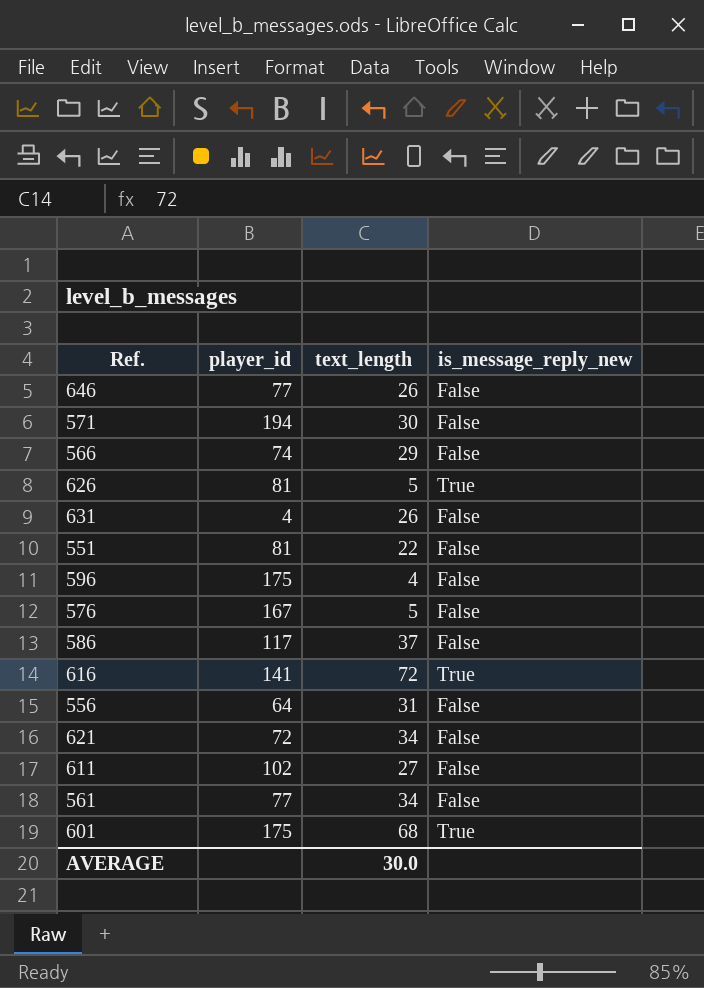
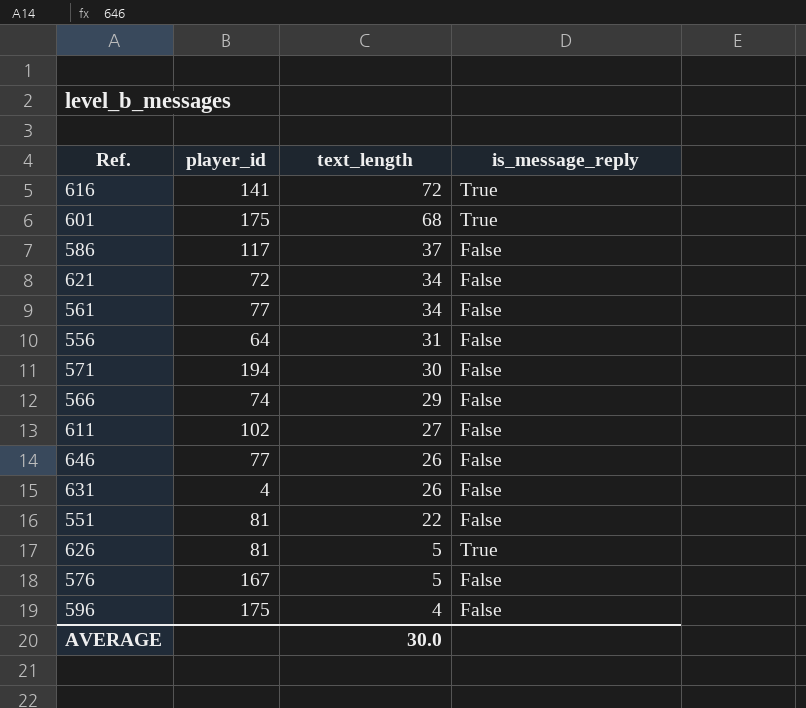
row order: none -> text_length descending
column name: is_message_reply_new -> is_message_reply

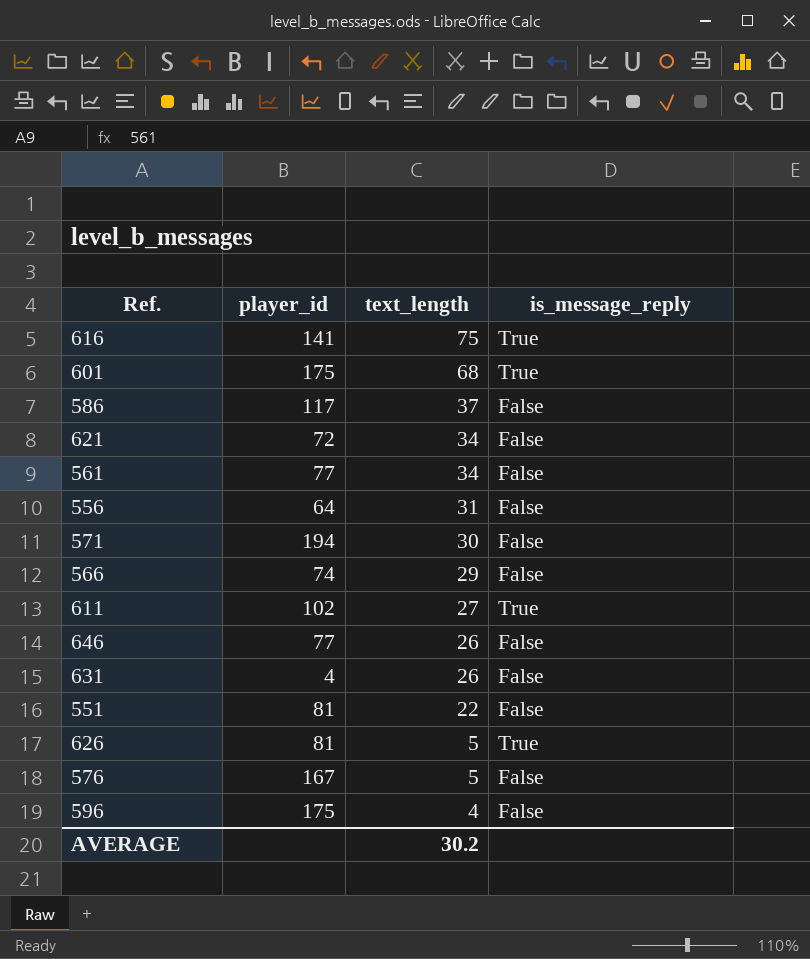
616 | text_length: 72 -> 75
611 | is_message_reply: False -> True
AVERAGE | text_length: 30.0 -> 30.2

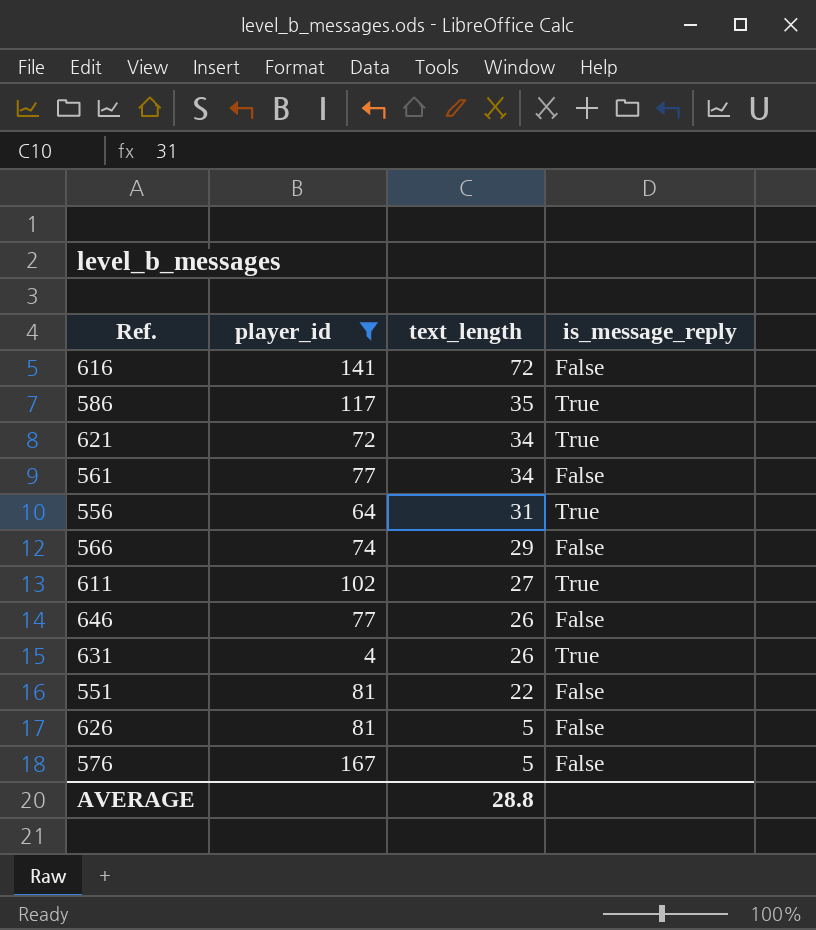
filter: none -> player_id <= 167
616 | text_length: 75 -> 72
616 | is_message_reply: True -> False
586 | text_length: 37 -> 35
586 | is_message_reply: False -> True
621 | is_message_reply: False -> True
556 | is_message_reply: False -> True
631 | is_message_reply: False -> True
626 | is_message_reply: True -> False
AVERAGE | text_length: 30.2 -> 28.8

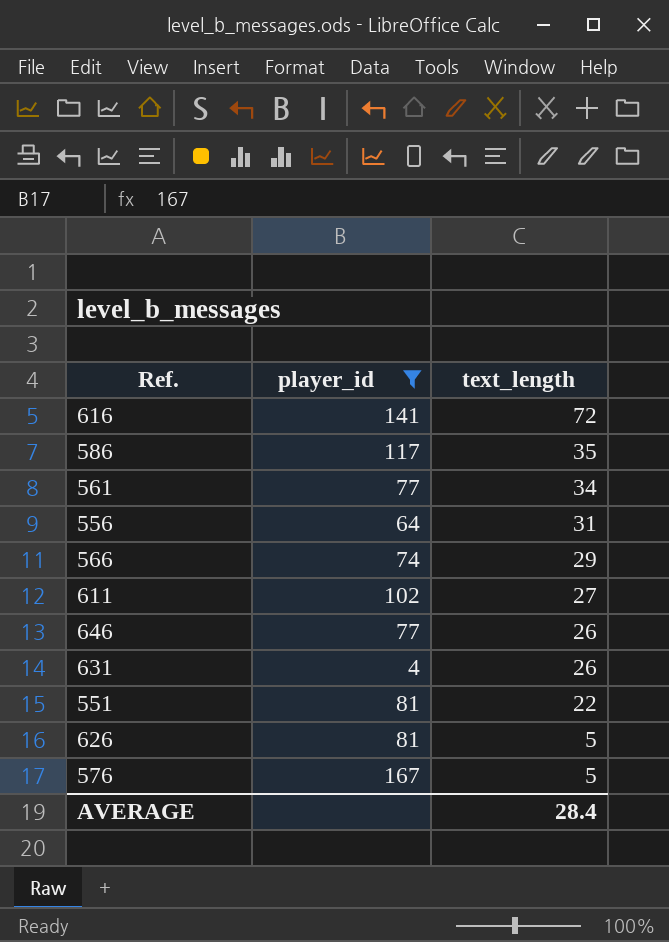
column is_message_reply | position: 4 -> none
row 621: 72 | 34 | True -> none
AVERAGE | text_length: 28.8 -> 28.4

